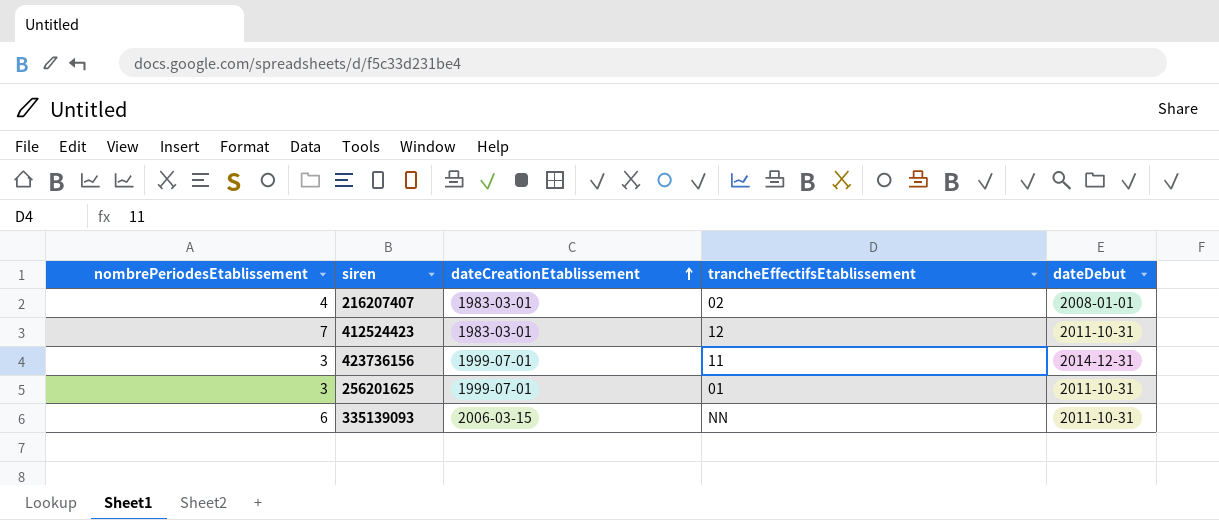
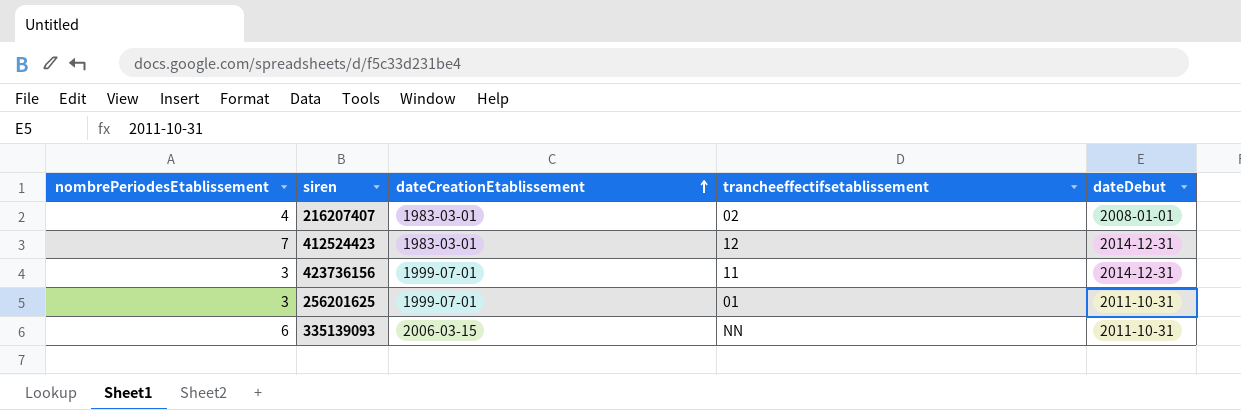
column name: trancheEffectifsEtablissement -> trancheeffectifsetablissement
412524423 | dateDebut: 2011-10-31 -> 2014-12-31

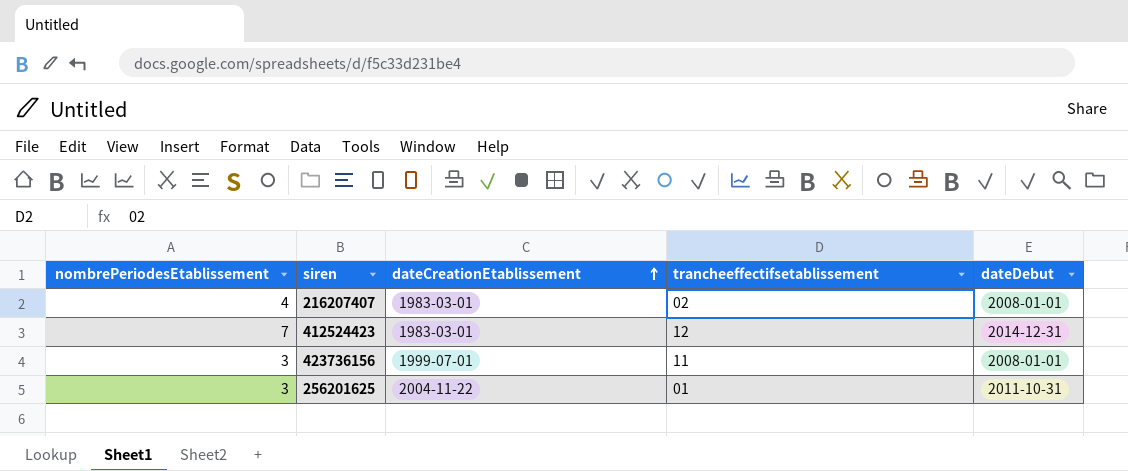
row 335139093: 6 | 2006-03-15 | NN | 2011-10-31 -> none
423736156 | dateDebut: 2014-12-31 -> 2008-01-01
256201625 | dateCreationEtablissement: 1999-07-01 -> 2004-11-22

